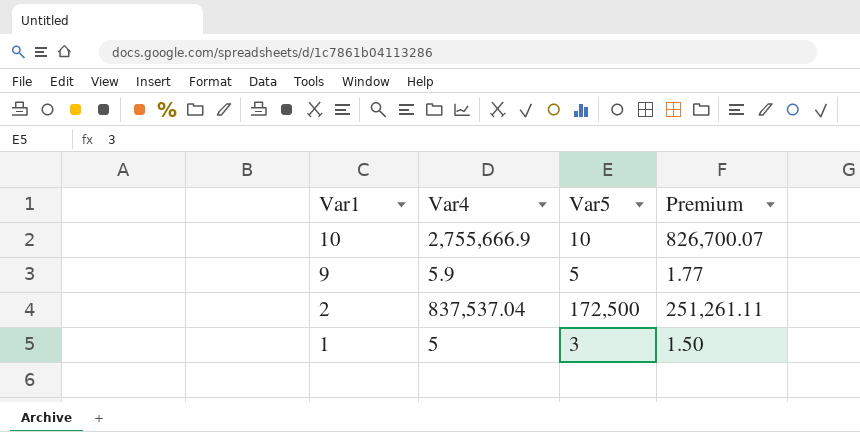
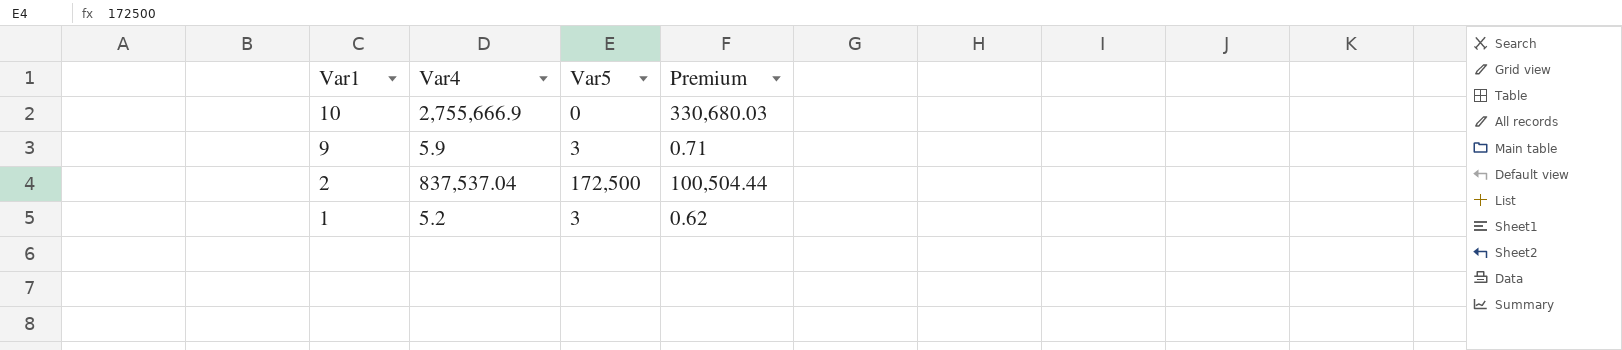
column Premium | formula: [Var4] * 0.3 -> [Var4] * 0.12
10 | Var5: 10 -> 0
9 | Var5: 5 -> 3
1 | Var4: 5 -> 5.2

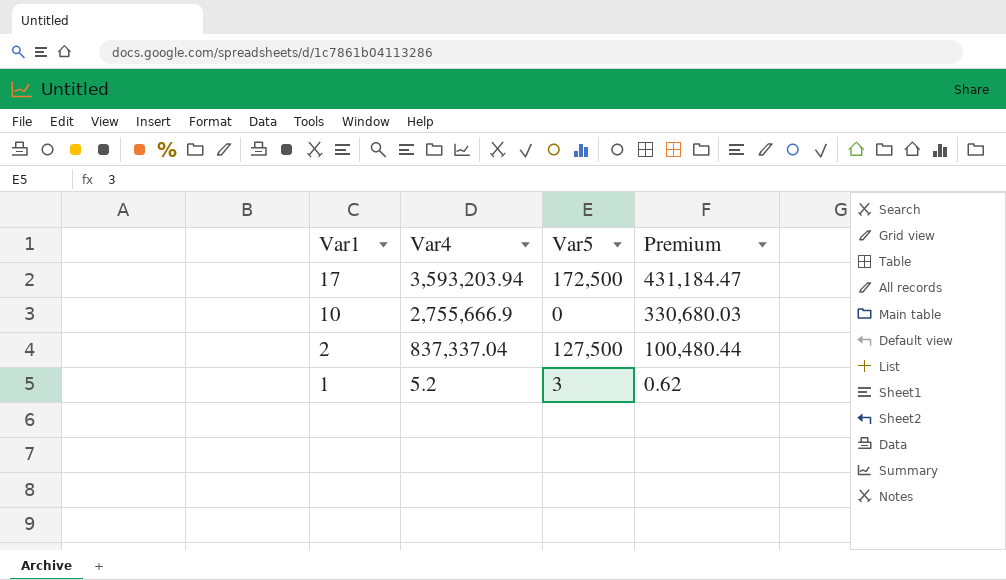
row 9: 5.9 | 3 | 0.71 -> none
row 17: none -> 3,593,203.94 | 172,500 | 431,184.47
2 | Var4: 837,537.04 -> 837,337.04
2 | Var5: 172,500 -> 127,500
2 | Premium: 100,504.44 -> 100,480.44

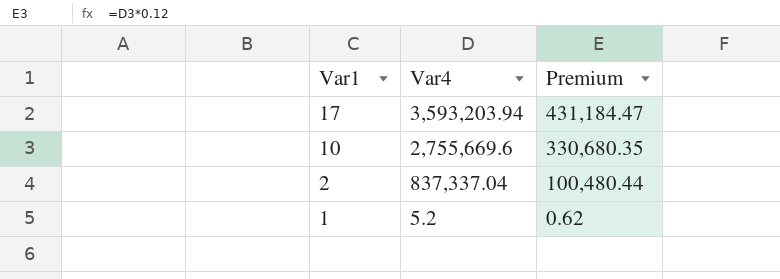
column Var5 | position: 3 -> none
10 | Var4: 2,755,666.9 -> 2,755,669.6
10 | Premium: 330,680.03 -> 330,680.35

